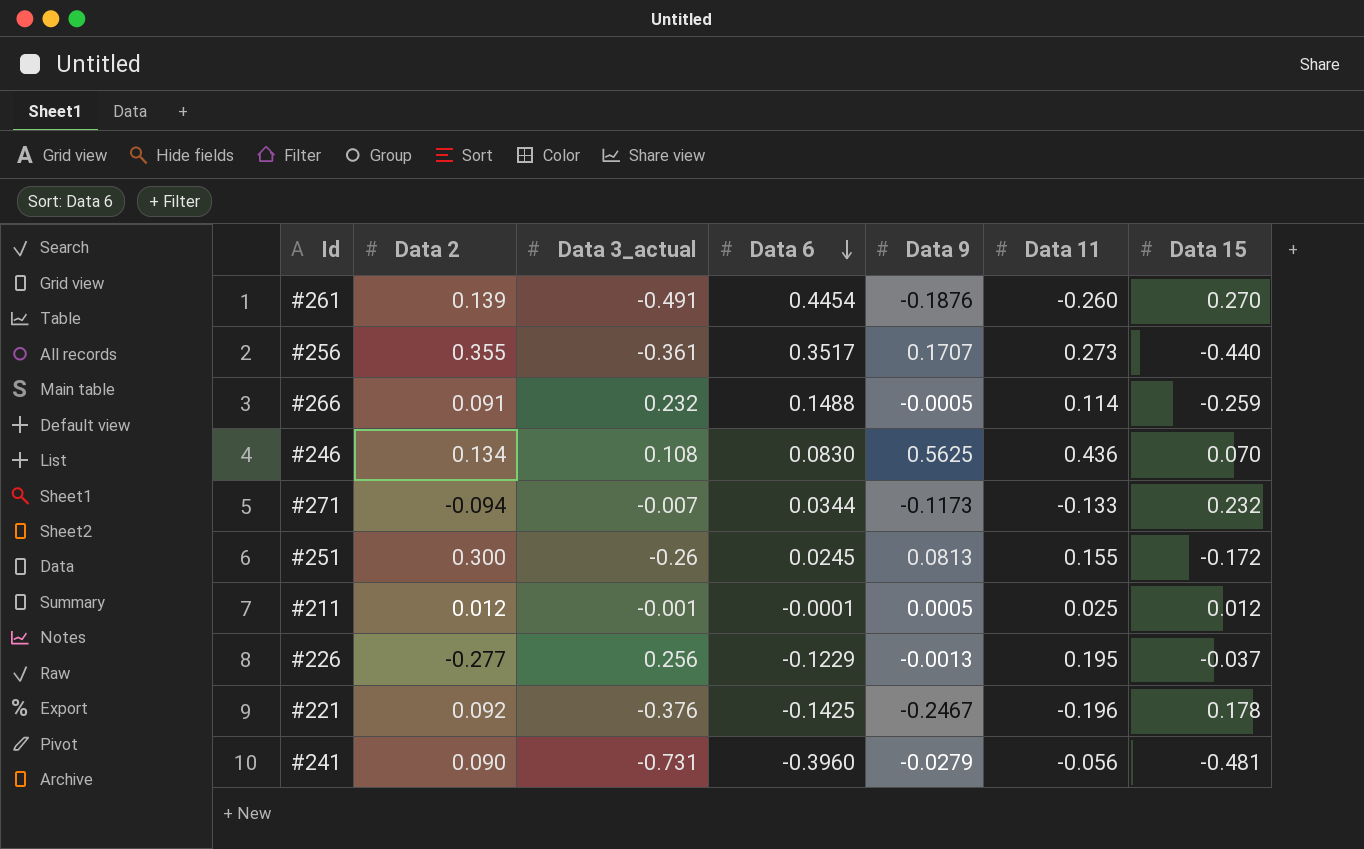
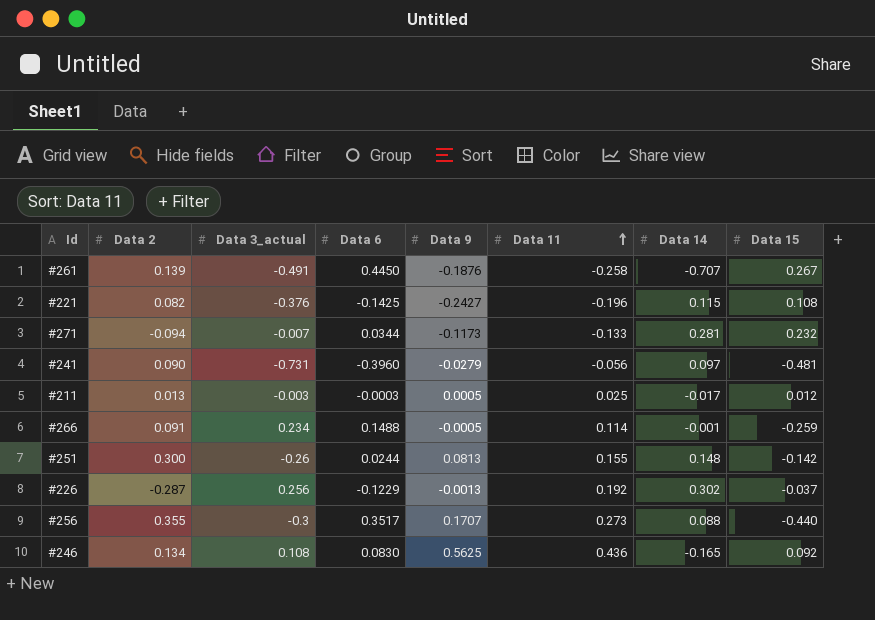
row order: Data 6 descending -> Data 11 ascending
column Data 14 | position: none -> 7
#261 | Data 6: 0.4454 -> 0.4450
#261 | Data 11: -0.260 -> -0.258
#261 | Data 15: 0.270 -> 0.267
#221 | Data 2: 0.092 -> 0.082
#221 | Data 9: -0.2467 -> -0.2427
#221 | Data 15: 0.178 -> 0.108
#211 | Data 2: 0.012 -> 0.013
#211 | Data 3_actual: -0.001 -> -0.003
#211 | Data 6: -0.0001 -> -0.0003
#266 | Data 3_actual: 0.232 -> 0.234
#251 | Data 6: 0.0245 -> 0.0244
#251 | Data 15: -0.172 -> -0.142
#226 | Data 2: -0.277 -> -0.287
#226 | Data 11: 0.195 -> 0.192
#256 | Data 3_actual: -0.361 -> -0.3
#246 | Data 15: 0.070 -> 0.092

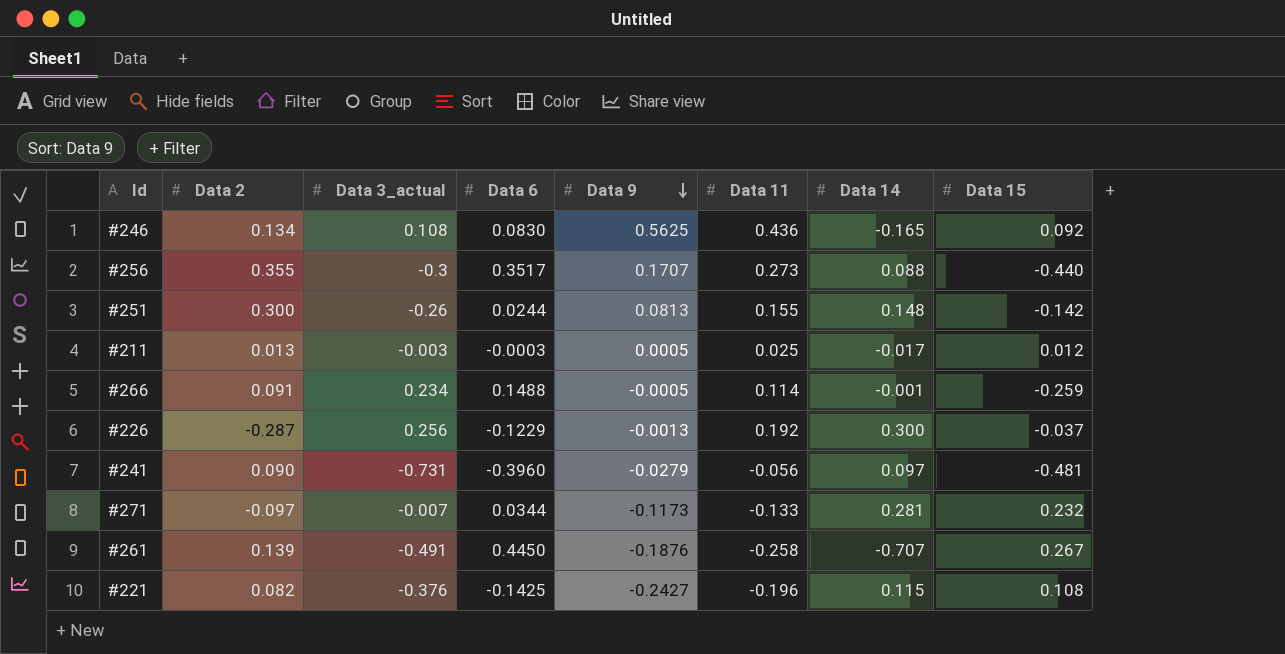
row order: Data 11 ascending -> Data 9 descending
#226 | Data 14: 0.302 -> 0.300
#271 | Data 2: -0.094 -> -0.097

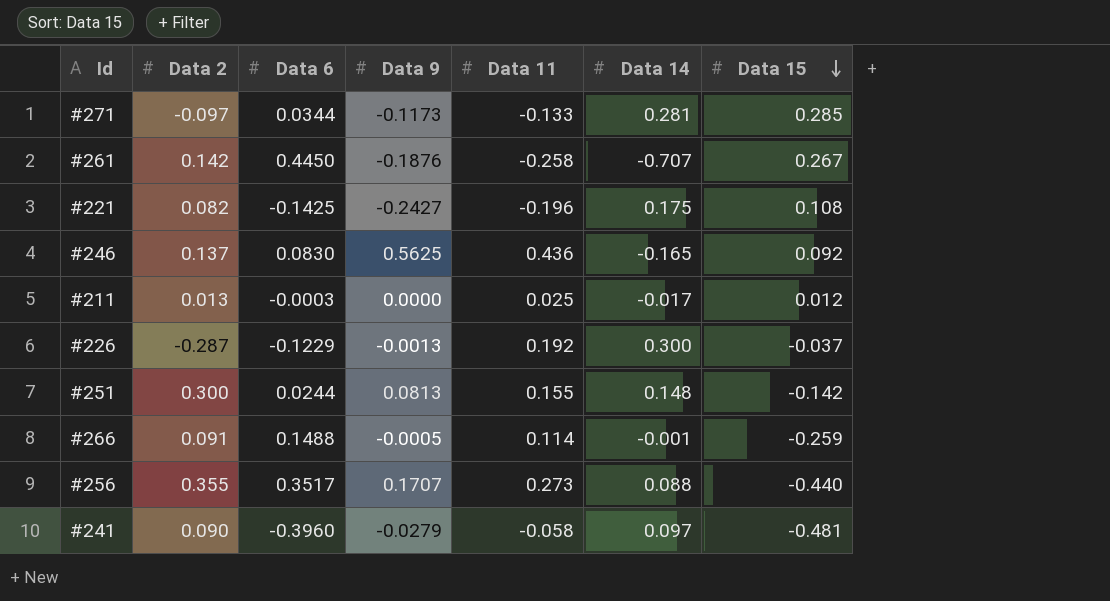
row order: Data 9 descending -> Data 15 descending
column Data 3_actual | position: 3 -> none
#271 | Data 15: 0.232 -> 0.285
#261 | Data 2: 0.139 -> 0.142
#221 | Data 14: 0.115 -> 0.175
#246 | Data 2: 0.134 -> 0.137
#211 | Data 9: 0.0005 -> 0.0000
#241 | Data 11: -0.056 -> -0.058

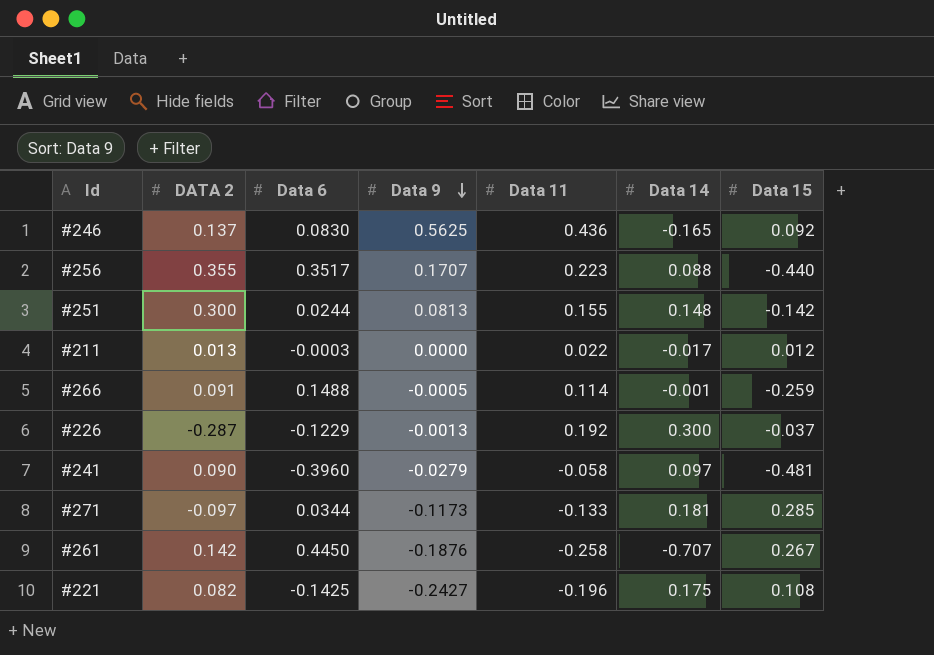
row order: Data 15 descending -> Data 9 descending
column name: Data 2 -> DATA 2
#256 | Data 11: 0.273 -> 0.223
#211 | Data 11: 0.025 -> 0.022
#271 | Data 14: 0.281 -> 0.181

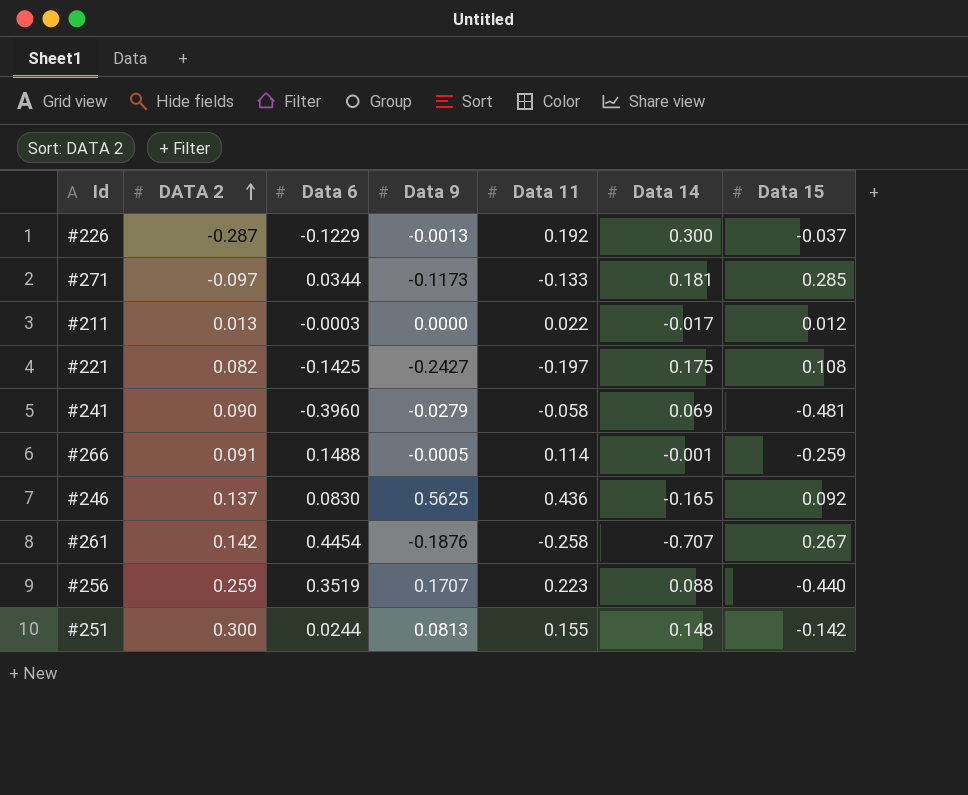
row order: Data 9 descending -> DATA 2 ascending
#221 | Data 11: -0.196 -> -0.197
#241 | Data 14: 0.097 -> 0.069
#261 | Data 6: 0.4450 -> 0.4454
#256 | DATA 2: 0.355 -> 0.259
#256 | Data 6: 0.3517 -> 0.3519

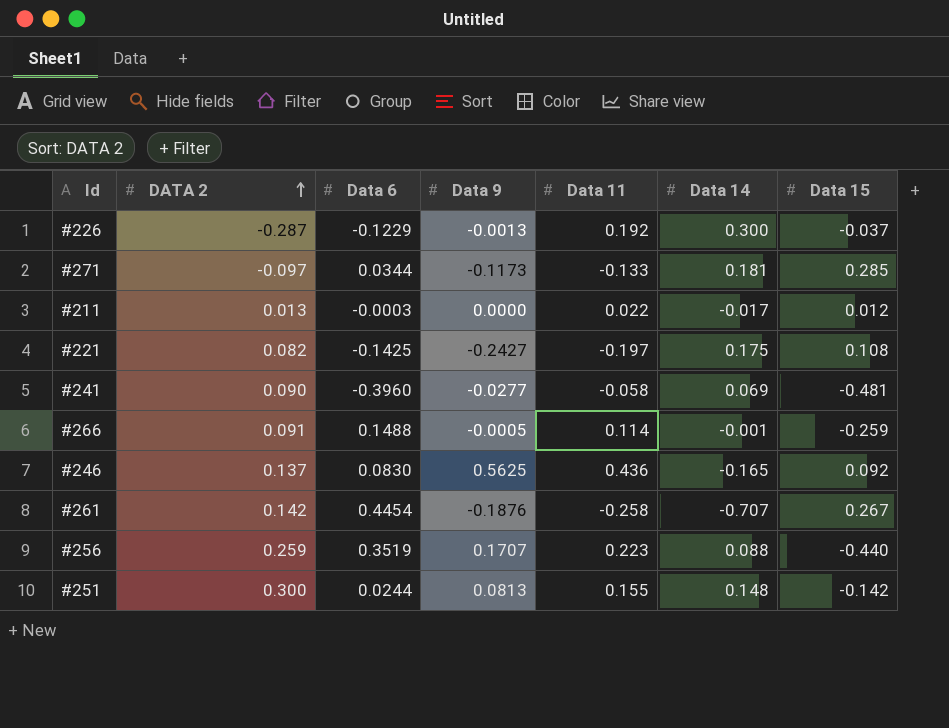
#241 | Data 9: -0.0279 -> -0.0277

